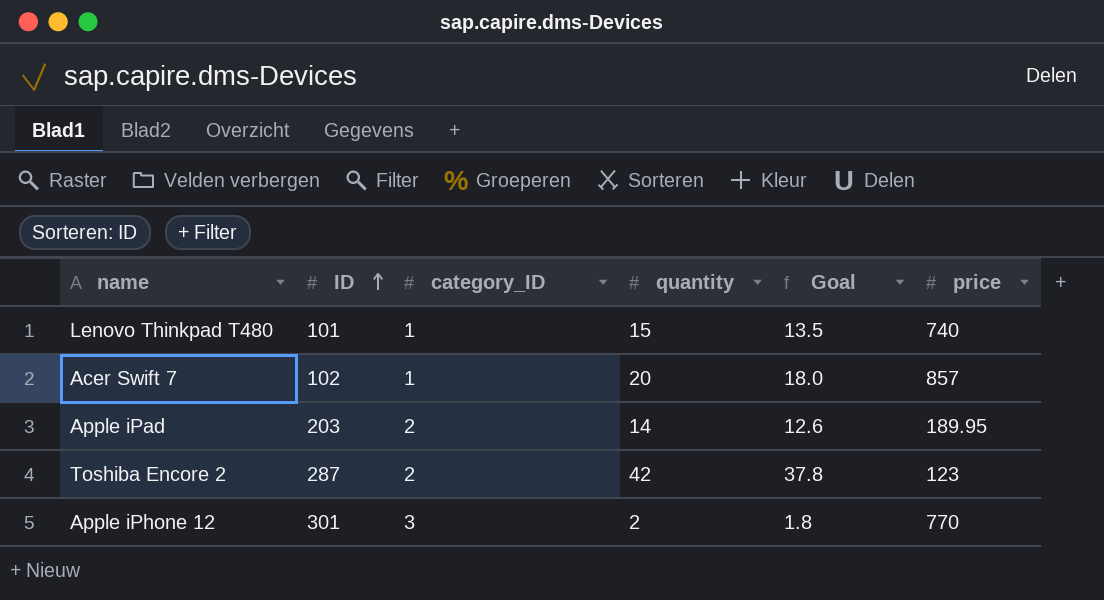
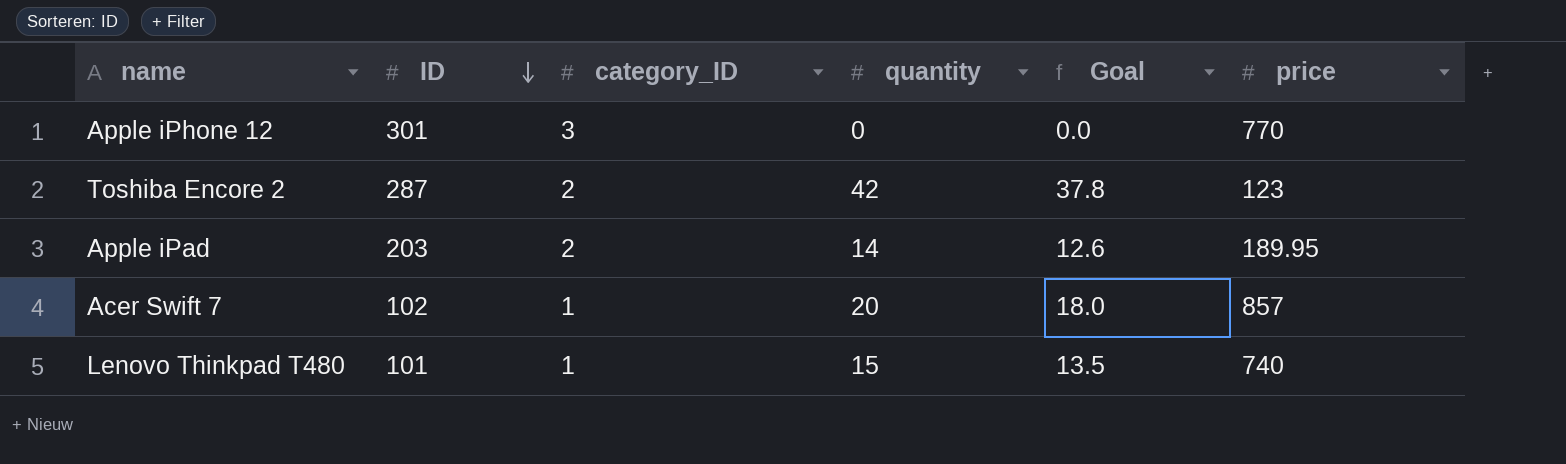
row order: ID ascending -> ID descending
Apple iPhone 12 | quantity: 2 -> 0
Apple iPhone 12 | Goal: 1.8 -> 0.0

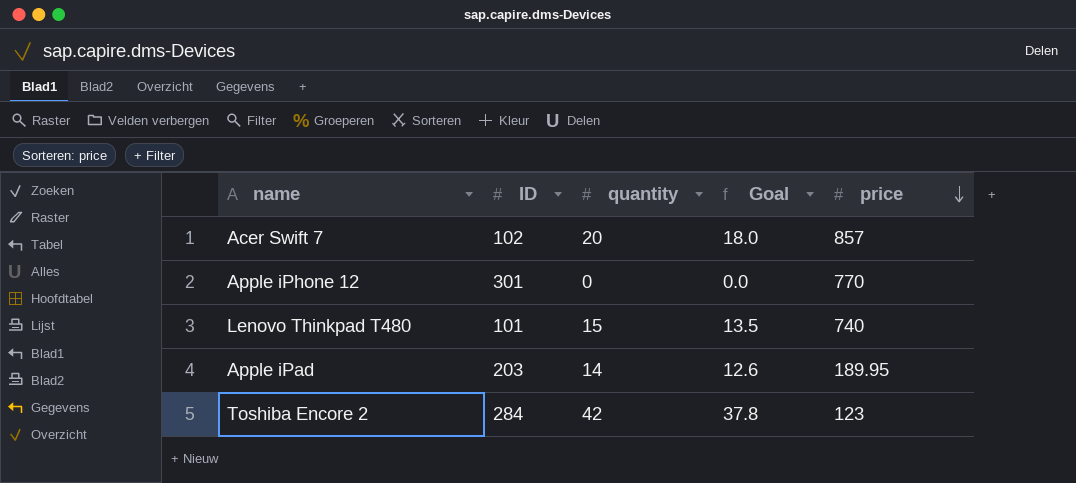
row order: ID descending -> price descending
column category_ID | position: 3 -> none
Toshiba Encore 2 | ID: 287 -> 284

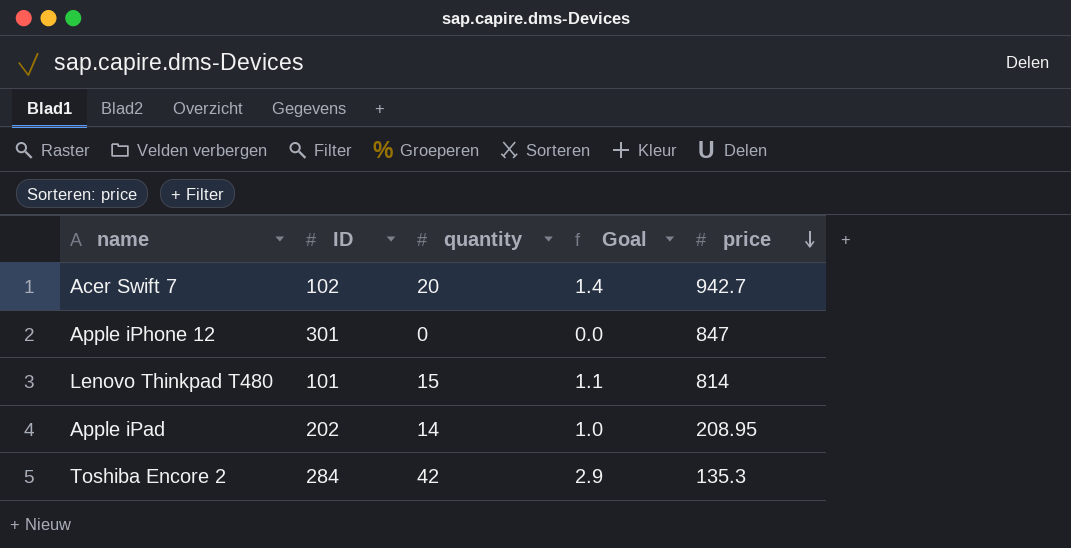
column Goal | formula: [quantity] * 0.9 -> [quantity] * 0.07
Acer Swift 7 | price: 857 -> 942.7
Apple iPhone 12 | price: 770 -> 847
Lenovo Thinkpad T480 | price: 740 -> 814
Apple iPad | ID: 203 -> 202
Apple iPad | price: 189.95 -> 208.95
Toshiba Encore 2 | price: 123 -> 135.3

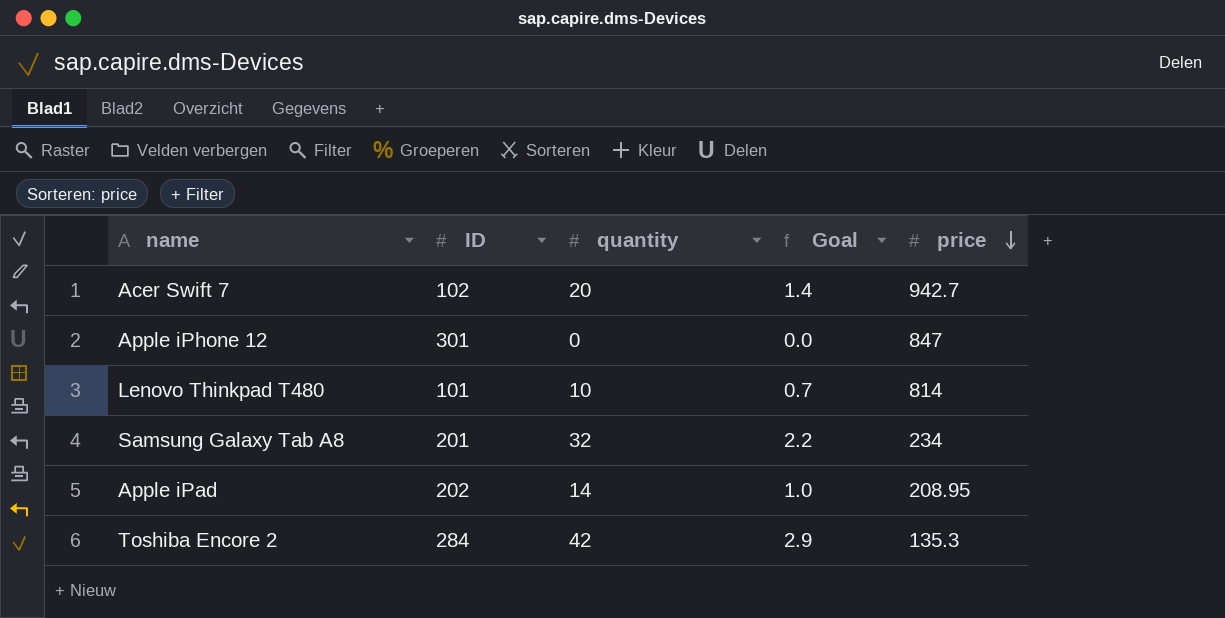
Lenovo Thinkpad T480 | quantity: 15 -> 10
Lenovo Thinkpad T480 | Goal: 1.1 -> 0.7
row Samsung Galaxy Tab A8: none -> 201 | 32 | 2.2 | 234

